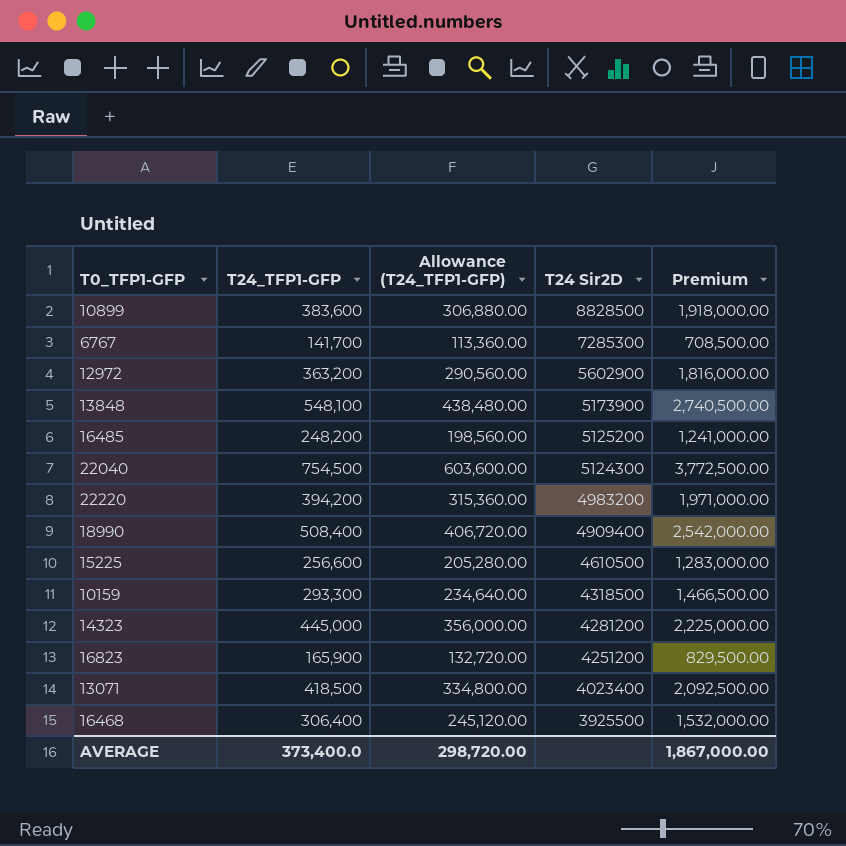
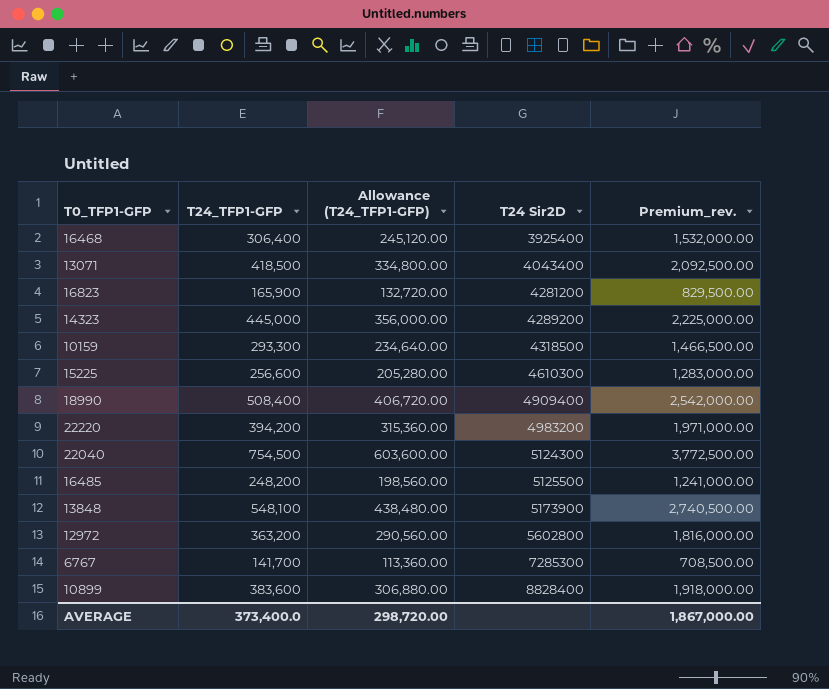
row order: T24 Sir2D descending -> T24 Sir2D ascending
column name: Premium -> Premium_rev.
16468 | T24 Sir2D: 3925500 -> 3925400
13071 | T24 Sir2D: 4023400 -> 4043400
16823 | T24 Sir2D: 4251200 -> 4281200
14323 | T24 Sir2D: 4281200 -> 4289200
15225 | T24 Sir2D: 4610500 -> 4610300
16485 | T24 Sir2D: 5125200 -> 5125500
12972 | T24 Sir2D: 5602900 -> 5602800
10899 | T24 Sir2D: 8828500 -> 8828400

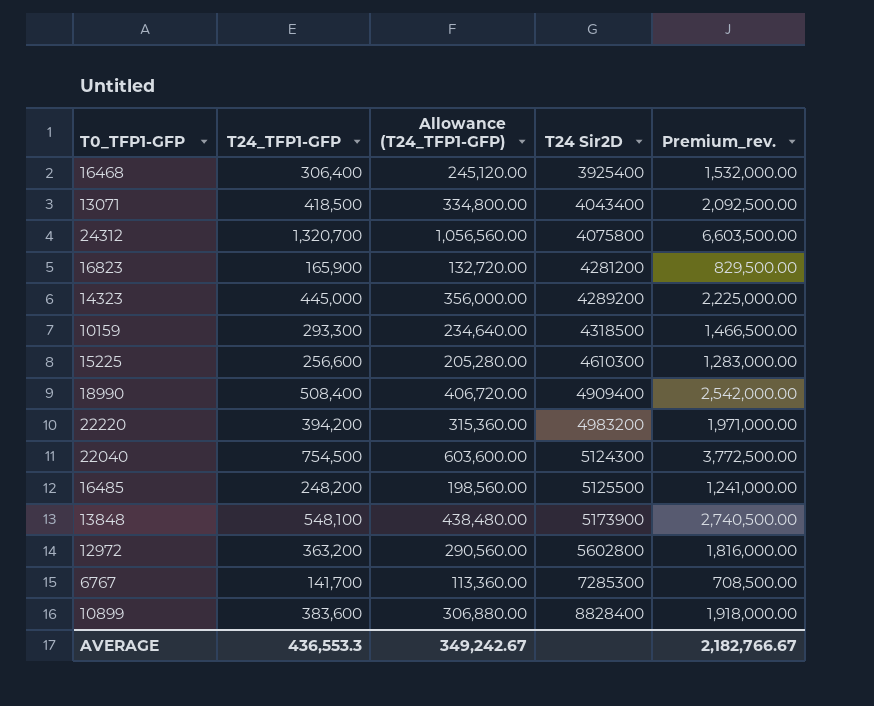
row 24312: none -> 1,320,700 | 1,056,560.00 | 4075800 | 6,603,500.00
AVERAGE | T24_TFP1-GFP: 373,400.0 -> 436,553.3
AVERAGE | Allowance (T24_TFP1-GFP): 298,720.00 -> 349,242.67
AVERAGE | Premium_rev.: 1,867,000.00 -> 2,182,766.67

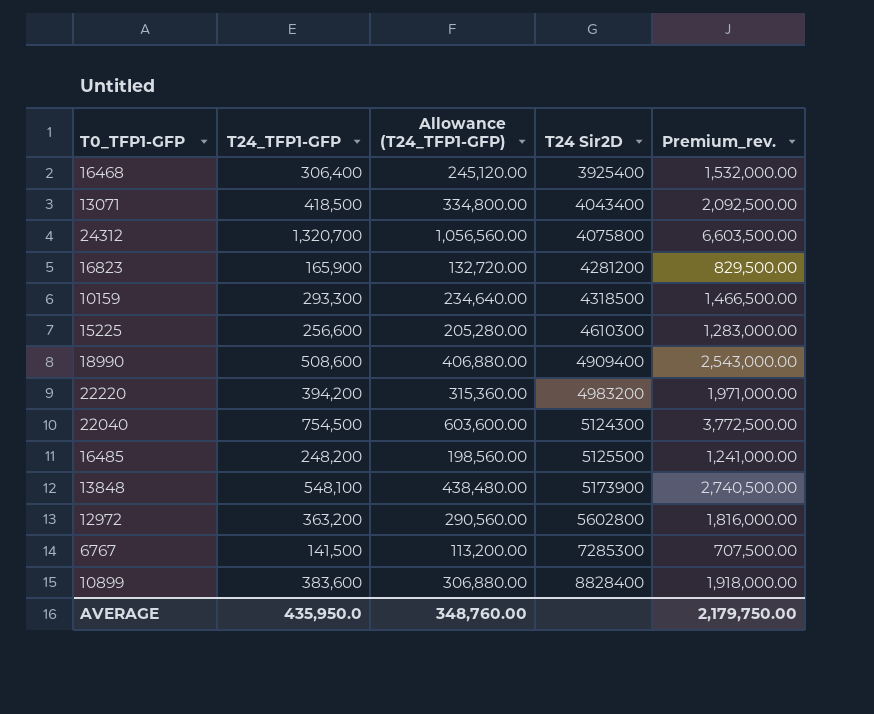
row 14323: 445,000 | 356,000.00 | 4289200 | 2,225,000.00 -> none
18990 | T24_TFP1-GFP: 508,400 -> 508,600
18990 | Allowance (T24_TFP1-GFP): 406,720.00 -> 406,880.00
18990 | Premium_rev.: 2,542,000.00 -> 2,543,000.00
6767 | T24_TFP1-GFP: 141,700 -> 141,500
6767 | Allowance (T24_TFP1-GFP): 113,360.00 -> 113,200.00
6767 | Premium_rev.: 708,500.00 -> 707,500.00
AVERAGE | T24_TFP1-GFP: 436,553.3 -> 435,950.0
AVERAGE | Allowance (T24_TFP1-GFP): 349,242.67 -> 348,760.00
AVERAGE | Premium_rev.: 2,182,766.67 -> 2,179,750.00

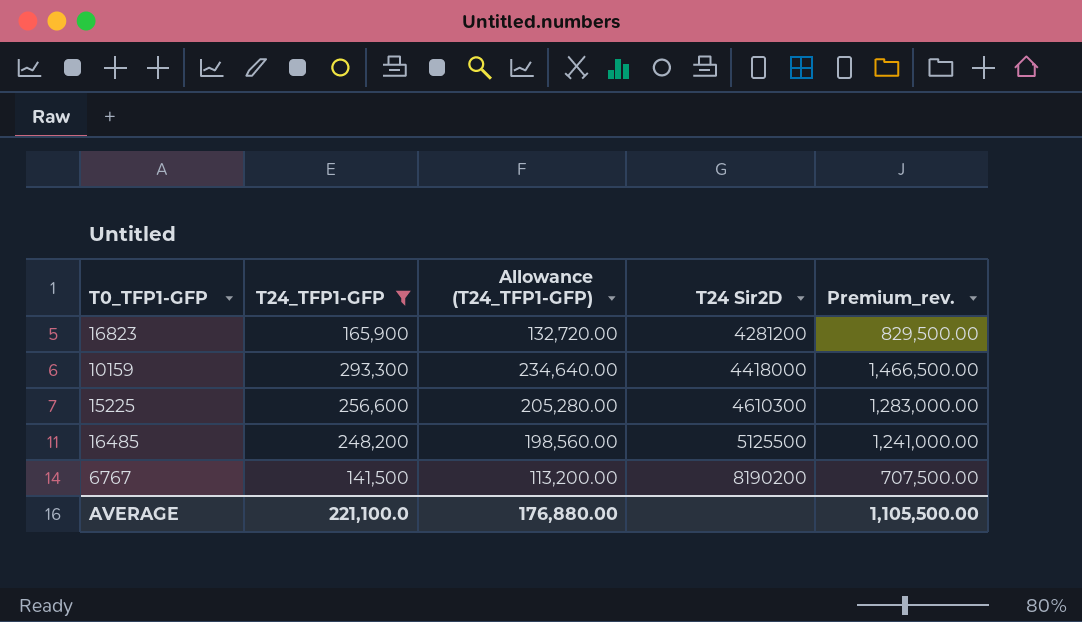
filter: none -> T24_TFP1-GFP <= 293,300
10159 | T24 Sir2D: 4318500 -> 4418000
6767 | T24 Sir2D: 7285300 -> 8190200
AVERAGE | T24_TFP1-GFP: 435,950.0 -> 221,100.0
AVERAGE | Allowance (T24_TFP1-GFP): 348,760.00 -> 176,880.00
AVERAGE | Premium_rev.: 2,179,750.00 -> 1,105,500.00

